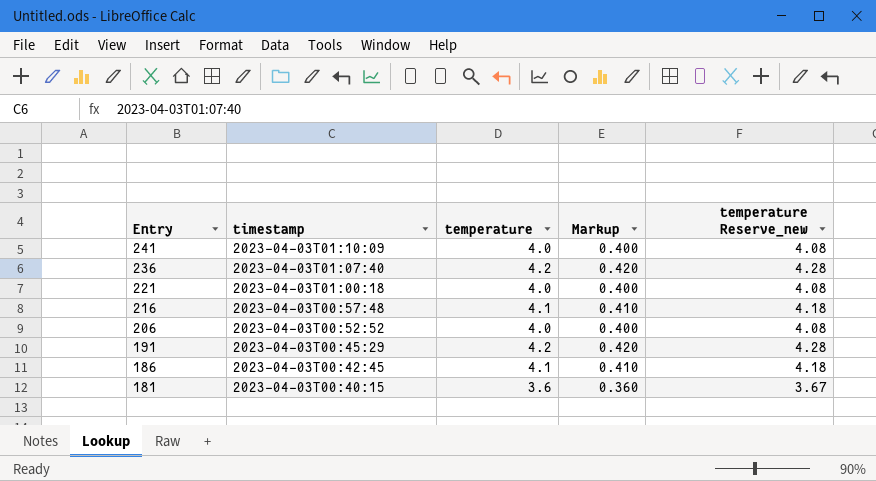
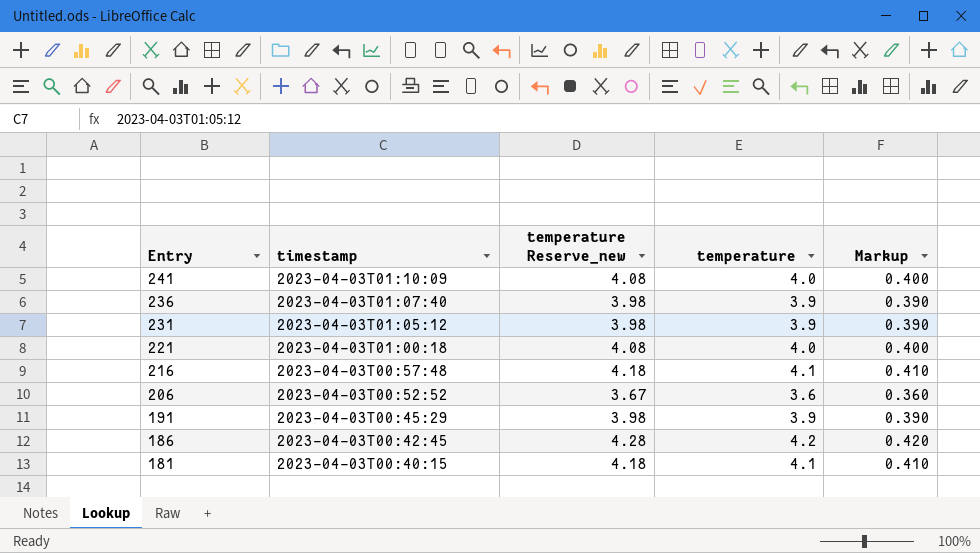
column temperature Reserve_new | position: 5 -> 3
236 | temperature Reserve_new: 4.28 -> 3.98
236 | temperature: 4.2 -> 3.9
236 | Markup: 0.420 -> 0.390
row 231: none -> 2023-04-03T01:05:12 | 3.98 | 3.9 | 0.390
206 | temperature Reserve_new: 4.08 -> 3.67
206 | temperature: 4.0 -> 3.6
206 | Markup: 0.400 -> 0.360
191 | temperature Reserve_new: 4.28 -> 3.98
191 | temperature: 4.2 -> 3.9
191 | Markup: 0.420 -> 0.390
186 | temperature Reserve_new: 4.18 -> 4.28
186 | temperature: 4.1 -> 4.2
186 | Markup: 0.410 -> 0.420
181 | temperature Reserve_new: 3.67 -> 4.18
181 | temperature: 3.6 -> 4.1
181 | Markup: 0.360 -> 0.410

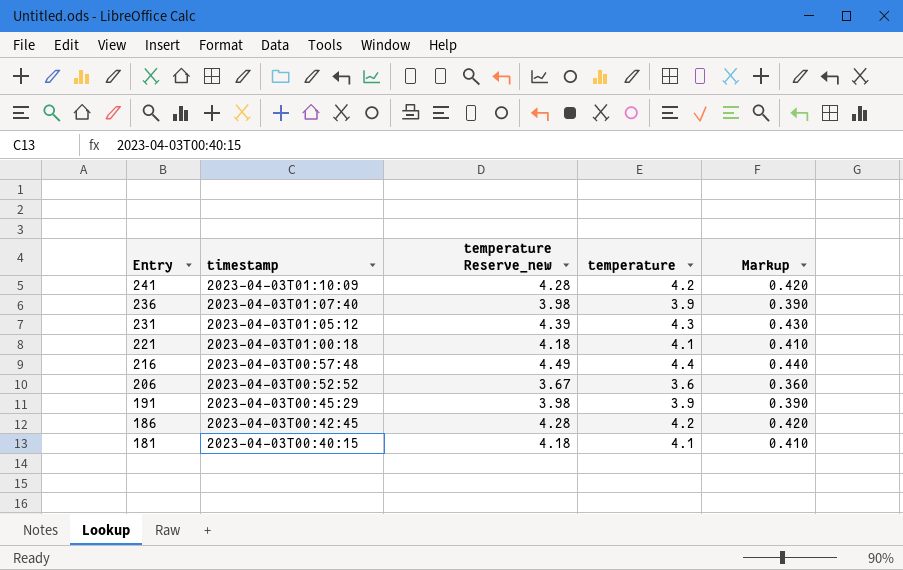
241 | temperature Reserve_new: 4.08 -> 4.28
241 | temperature: 4.0 -> 4.2
241 | Markup: 0.400 -> 0.420
231 | temperature Reserve_new: 3.98 -> 4.39
231 | temperature: 3.9 -> 4.3
231 | Markup: 0.390 -> 0.430
221 | temperature Reserve_new: 4.08 -> 4.18
221 | temperature: 4.0 -> 4.1
221 | Markup: 0.400 -> 0.410
216 | temperature Reserve_new: 4.18 -> 4.49
216 | temperature: 4.1 -> 4.4
216 | Markup: 0.410 -> 0.440

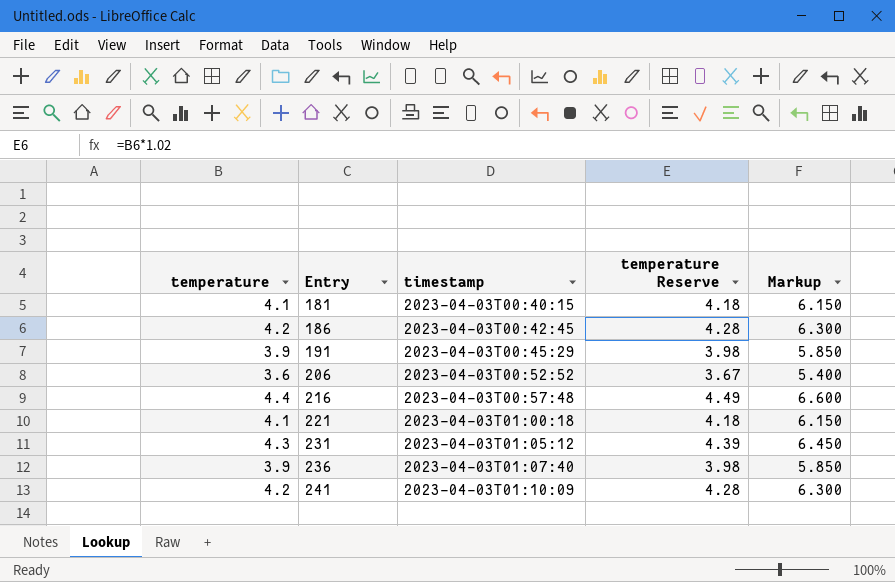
row order: Entry descending -> Entry ascending
column temperature | position: 4 -> 1
column name: temperature Reserve_new -> temperature Reserve
column Markup | formula: [temperature] * 0.1 -> [temperature] * 1.5

